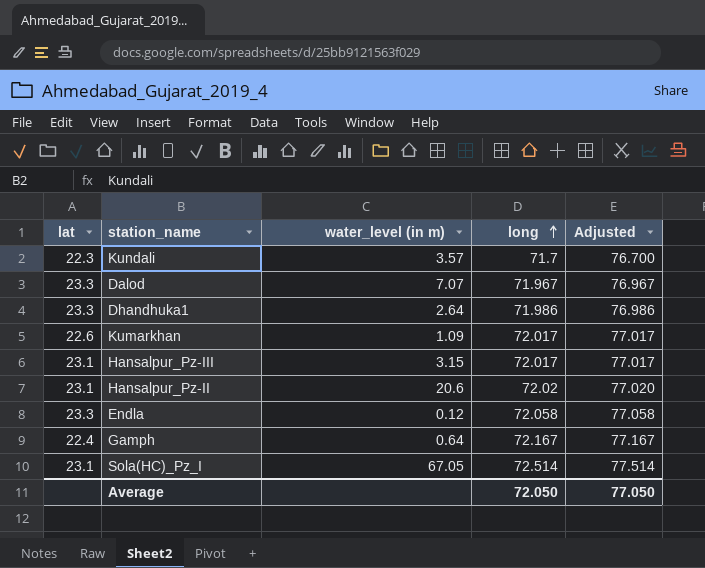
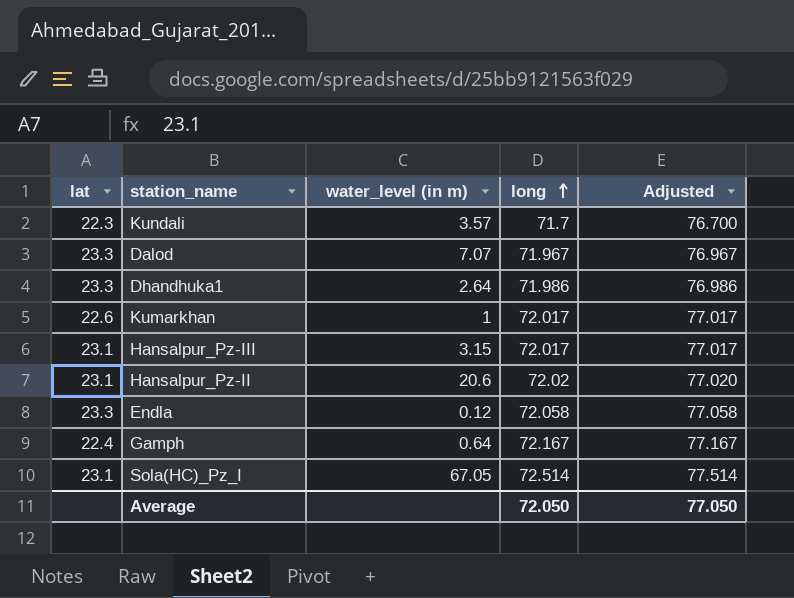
Kumarkhan | water_level (in m): 1.09 -> 1

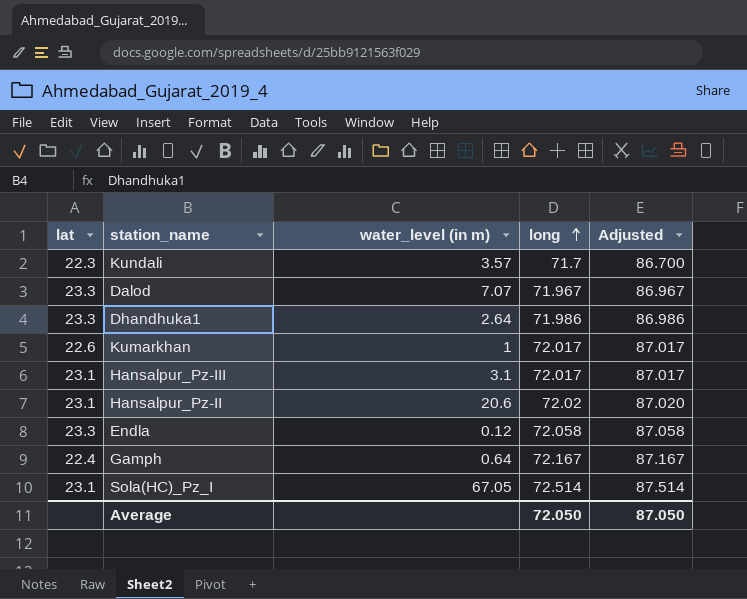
column Adjusted | formula: [long] + 5 -> [long] + 15
Hansalpur_Pz-III | water_level (in m): 3.15 -> 3.1
Average | Adjusted: 77.050 -> 87.050

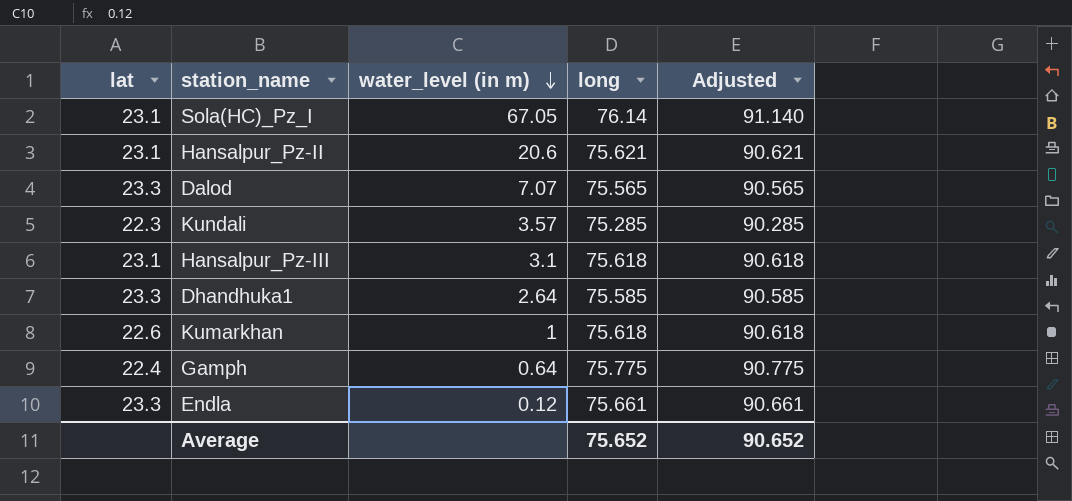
row order: long ascending -> water_level (in m) descending
Sola(HC)_Pz_I | long: 72.514 -> 76.14
Sola(HC)_Pz_I | Adjusted: 87.514 -> 91.140
Hansalpur_Pz-II | long: 72.02 -> 75.621
Hansalpur_Pz-II | Adjusted: 87.020 -> 90.621
Dalod | long: 71.967 -> 75.565
Dalod | Adjusted: 86.967 -> 90.565
Kundali | long: 71.7 -> 75.285
Kundali | Adjusted: 86.700 -> 90.285
Hansalpur_Pz-III | long: 72.017 -> 75.618
Hansalpur_Pz-III | Adjusted: 87.017 -> 90.618
Dhandhuka1 | long: 71.986 -> 75.585
Dhandhuka1 | Adjusted: 86.986 -> 90.585
Kumarkhan | long: 72.017 -> 75.618
Kumarkhan | Adjusted: 87.017 -> 90.618
Gamph | long: 72.167 -> 75.775
Gamph | Adjusted: 87.167 -> 90.775
Endla | long: 72.058 -> 75.661
Endla | Adjusted: 87.058 -> 90.661
Average | long: 72.050 -> 75.652
Average | Adjusted: 87.050 -> 90.652

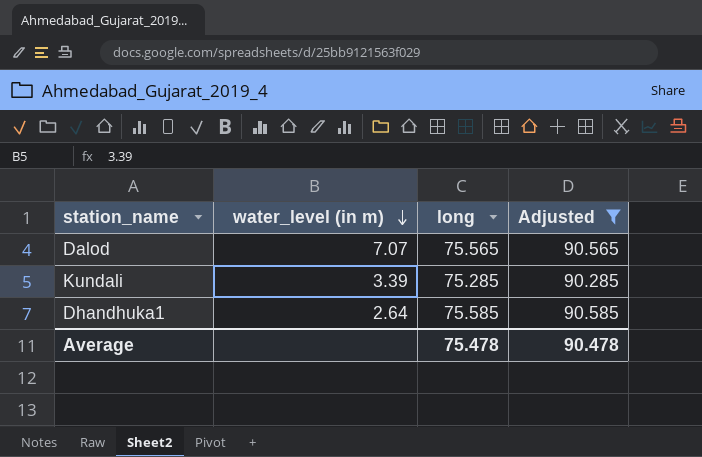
filter: none -> Adjusted <= 90.585
column lat | position: 1 -> none
Kundali | water_level (in m): 3.57 -> 3.39
Average | long: 75.652 -> 75.478
Average | Adjusted: 90.652 -> 90.478

